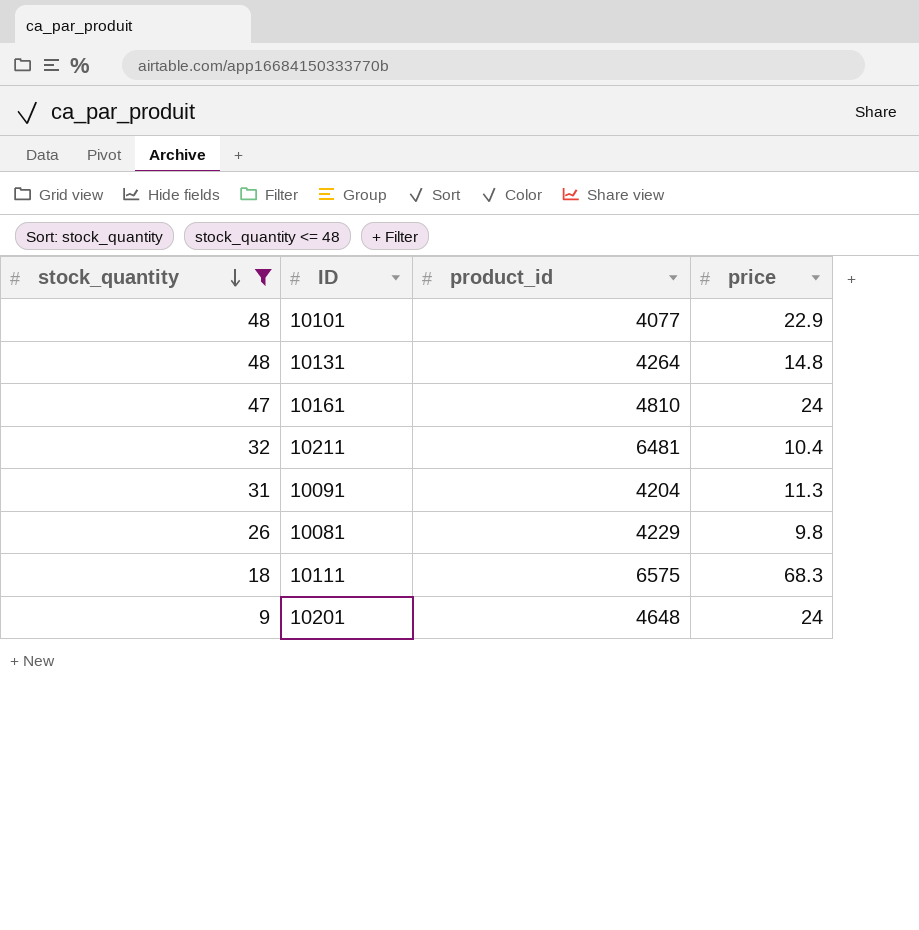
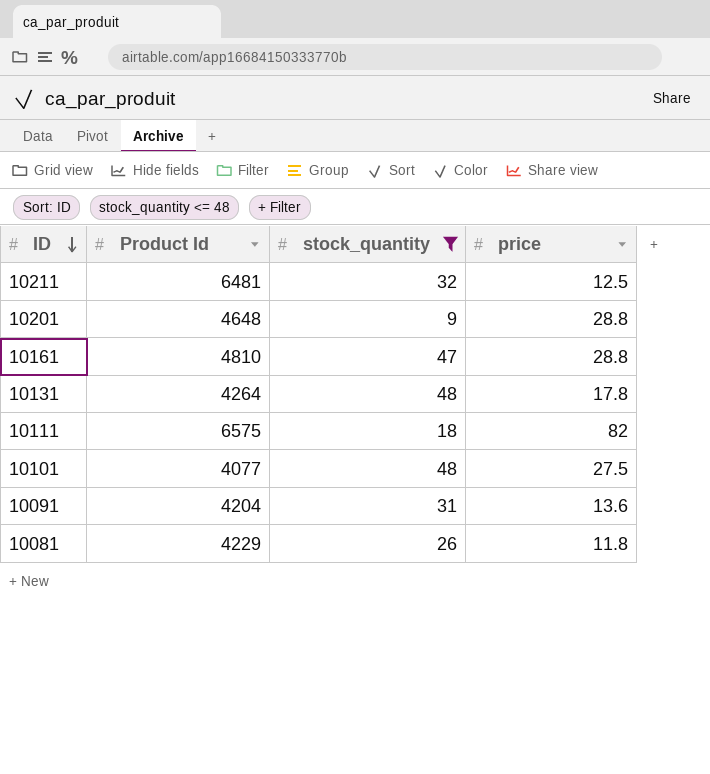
row order: stock_quantity descending -> ID descending
column name: product_id -> Product Id
column stock_quantity | position: 1 -> 3
10211 | price: 10.4 -> 12.5
10201 | price: 24 -> 28.8
10161 | price: 24 -> 28.8
10131 | price: 14.8 -> 17.8
10111 | price: 68.3 -> 82
10101 | price: 22.9 -> 27.5
10091 | price: 11.3 -> 13.6
10081 | price: 9.8 -> 11.8

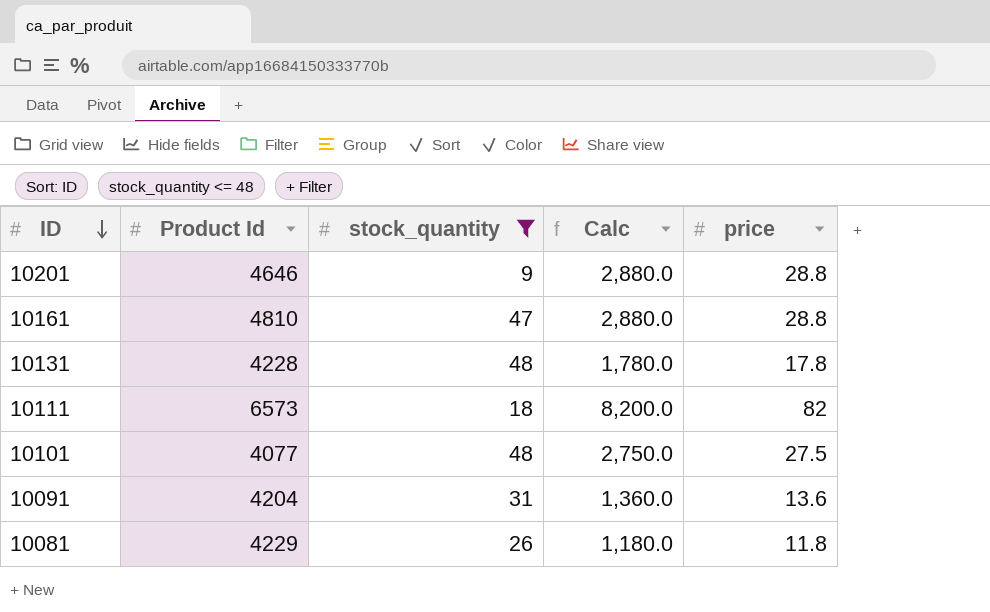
column Calc | formula: none -> [price] * 100
row 10211: 6481 | 32 | 12.5 -> none
10201 | Product Id: 4648 -> 4646
10131 | Product Id: 4264 -> 4228
10111 | Product Id: 6575 -> 6573

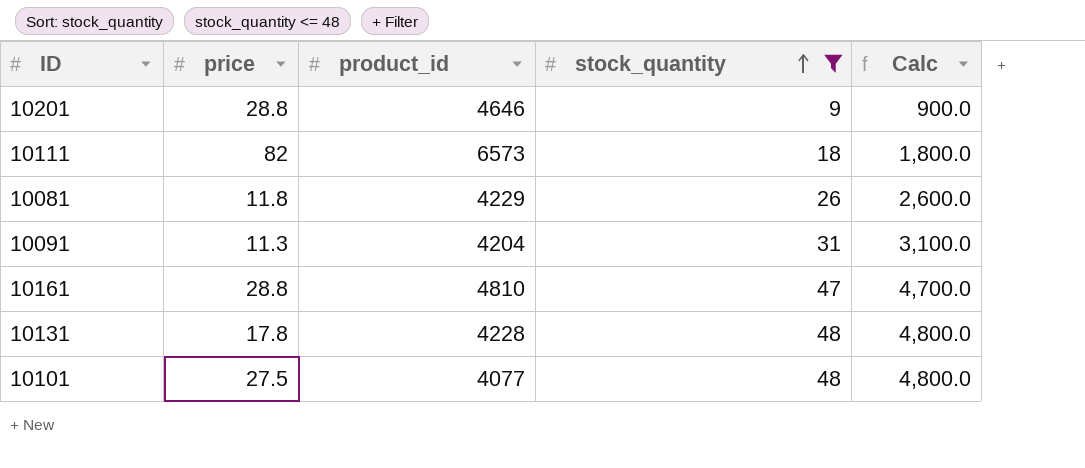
row order: ID descending -> stock_quantity ascending
column price | position: 5 -> 2
column name: Product Id -> product_id
column Calc | formula: [price] * 100 -> [stock_quantity] * 100
10091 | price: 13.6 -> 11.3

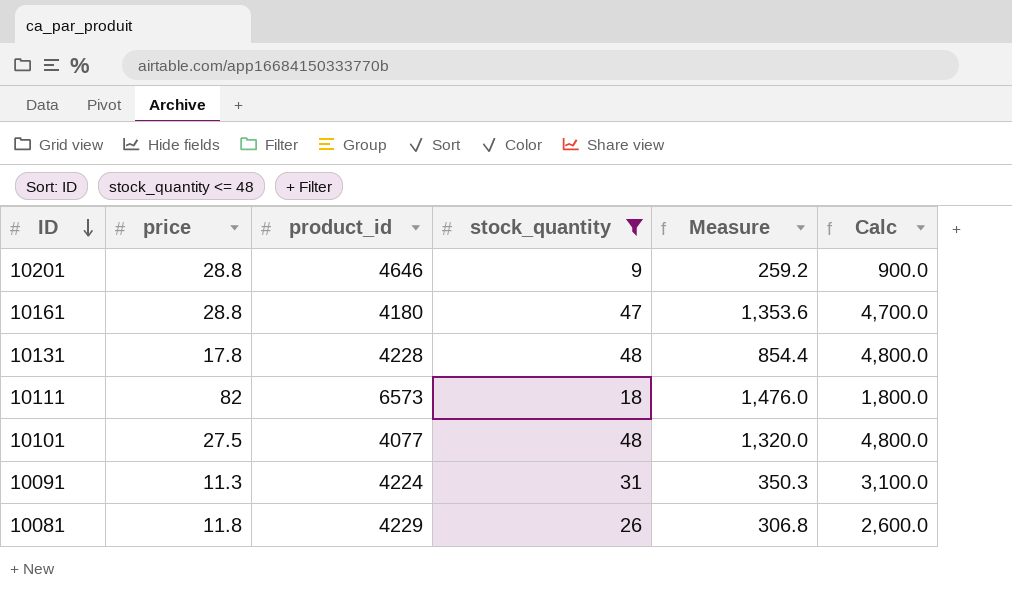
row order: stock_quantity ascending -> ID descending
column Measure | formula: none -> [price] * [stock_quantity]
10161 | product_id: 4810 -> 4180
10091 | product_id: 4204 -> 4224

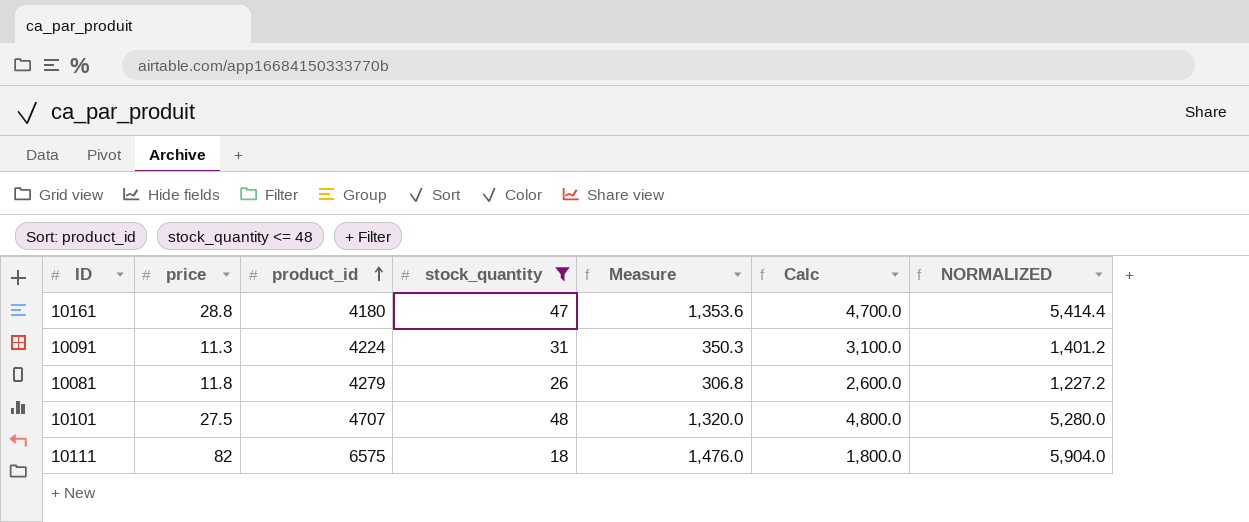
row order: ID descending -> product_id ascending
column NORMALIZED | formula: none -> [Measure] * 4
row 10201: 28.8 | 4646 | 9 | 259.2 | 900.0 -> none
row 10131: 17.8 | 4228 | 48 | 854.4 | 4,800.0 -> none
10081 | product_id: 4229 -> 4279
10101 | product_id: 4077 -> 4707
10111 | product_id: 6573 -> 6575

